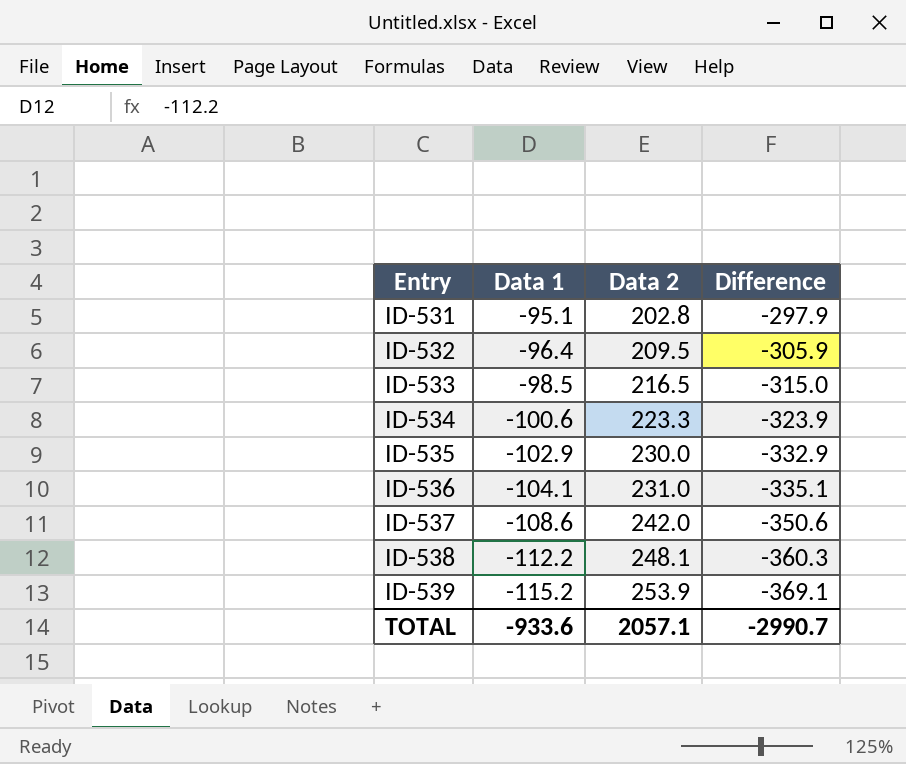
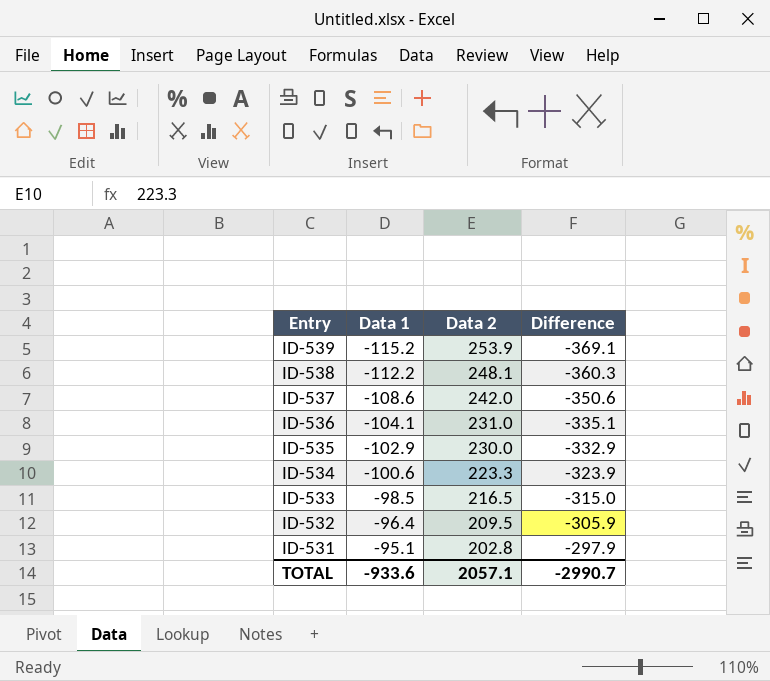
row order: Entry ascending -> Entry descending

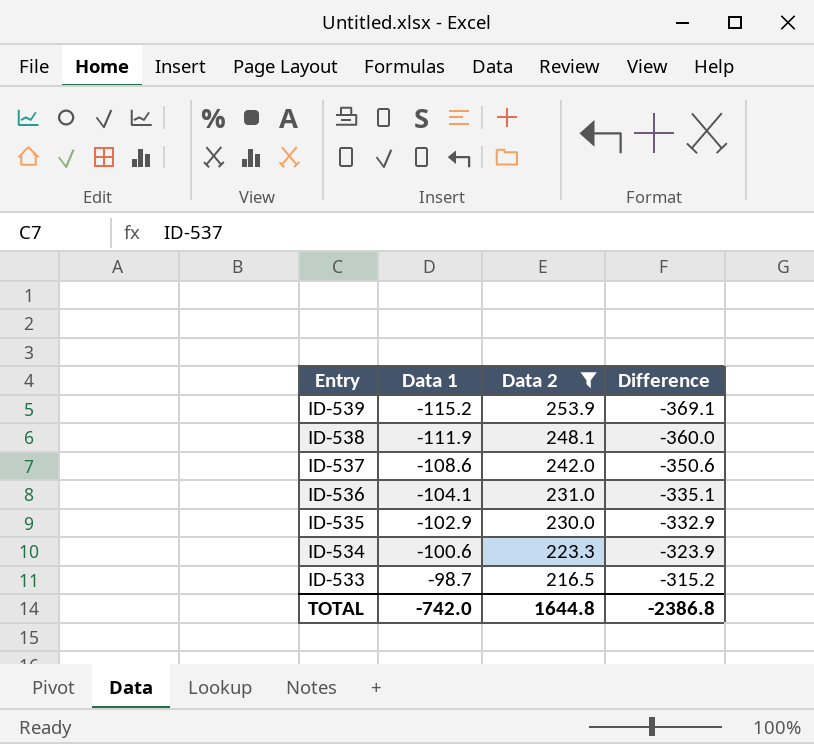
filter: none -> Data 2 >= 216.5
ID-538 | Data 1: -112.2 -> -111.9
ID-538 | Difference: -360.3 -> -360.0
ID-533 | Data 1: -98.5 -> -98.7
ID-533 | Difference: -315.0 -> -315.2
TOTAL | Data 1: -933.6 -> -742.0
TOTAL | Data 2: 2057.1 -> 1644.8
TOTAL | Difference: -2990.7 -> -2386.8

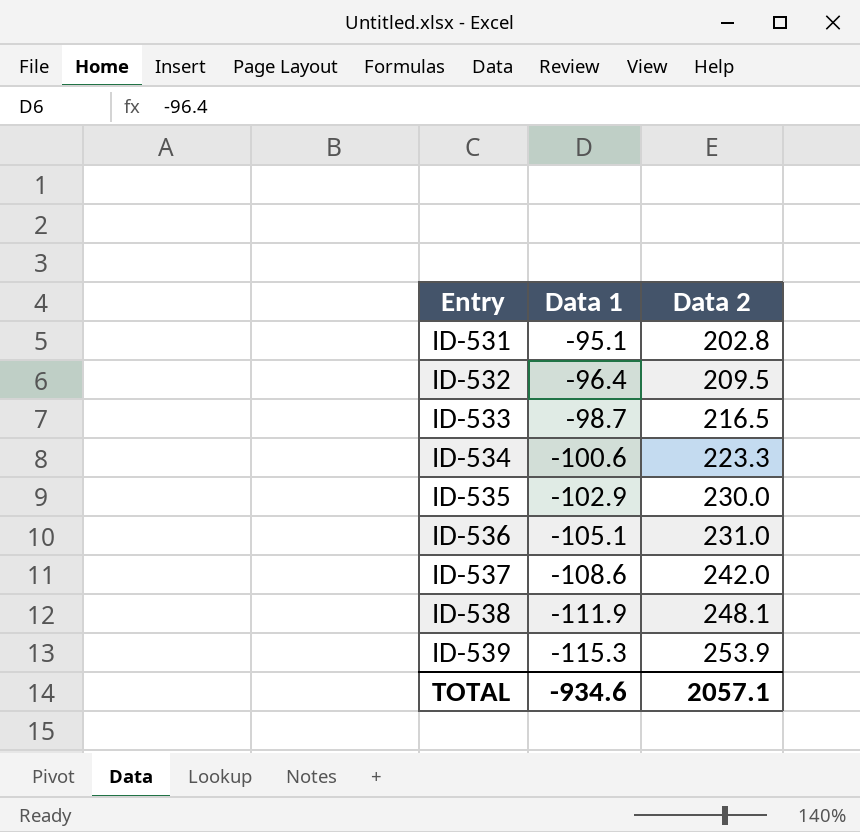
filter: Data 2 >= 216.5 -> none
row order: Entry descending -> Entry ascending
column Difference | formula: [Data 1] - [Data 2] -> none
ID-536 | Data 1: -104.1 -> -105.1
ID-539 | Data 1: -115.2 -> -115.3
TOTAL | Data 1: -742.0 -> -934.6
TOTAL | Data 2: 1644.8 -> 2057.1

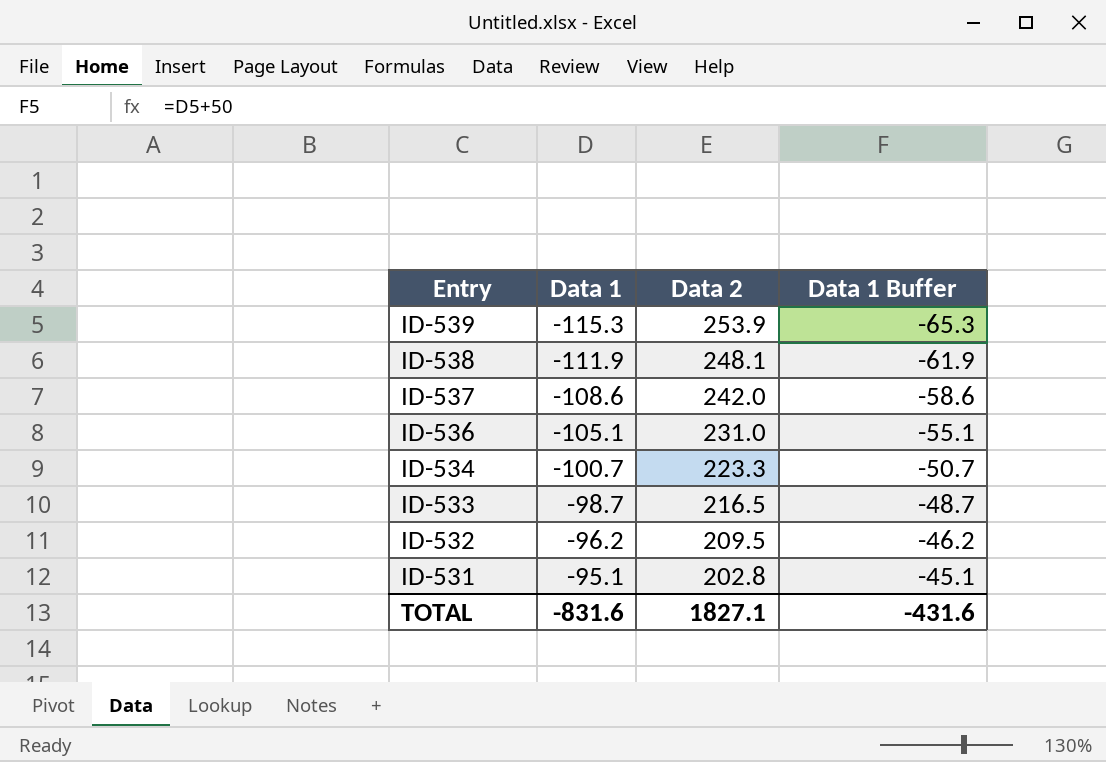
row order: Entry ascending -> Entry descending
column Data 1 Buffer | formula: none -> [Data 1] + 50
row ID-535: -102.9 | 230.0 -> none
ID-534 | Data 1: -100.6 -> -100.7
ID-532 | Data 1: -96.4 -> -96.2
TOTAL | Data 1: -934.6 -> -831.6
TOTAL | Data 2: 2057.1 -> 1827.1

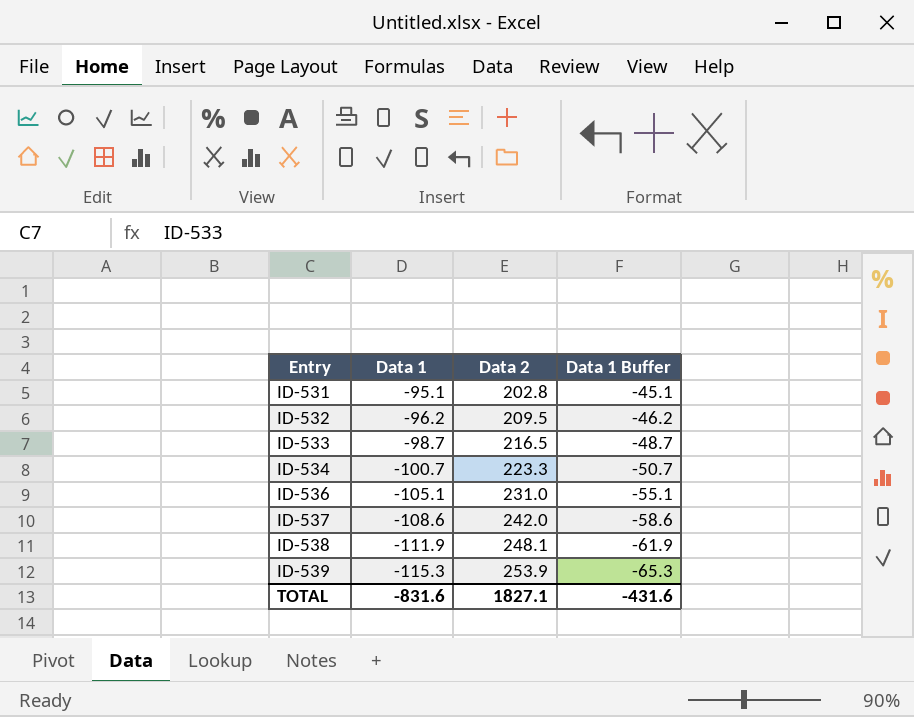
row order: Entry descending -> Entry ascending

